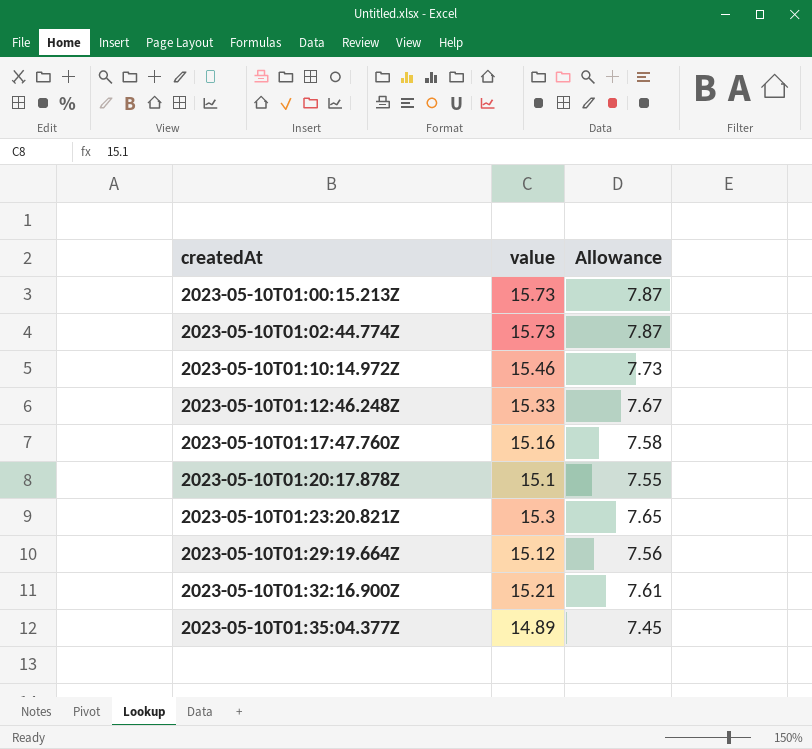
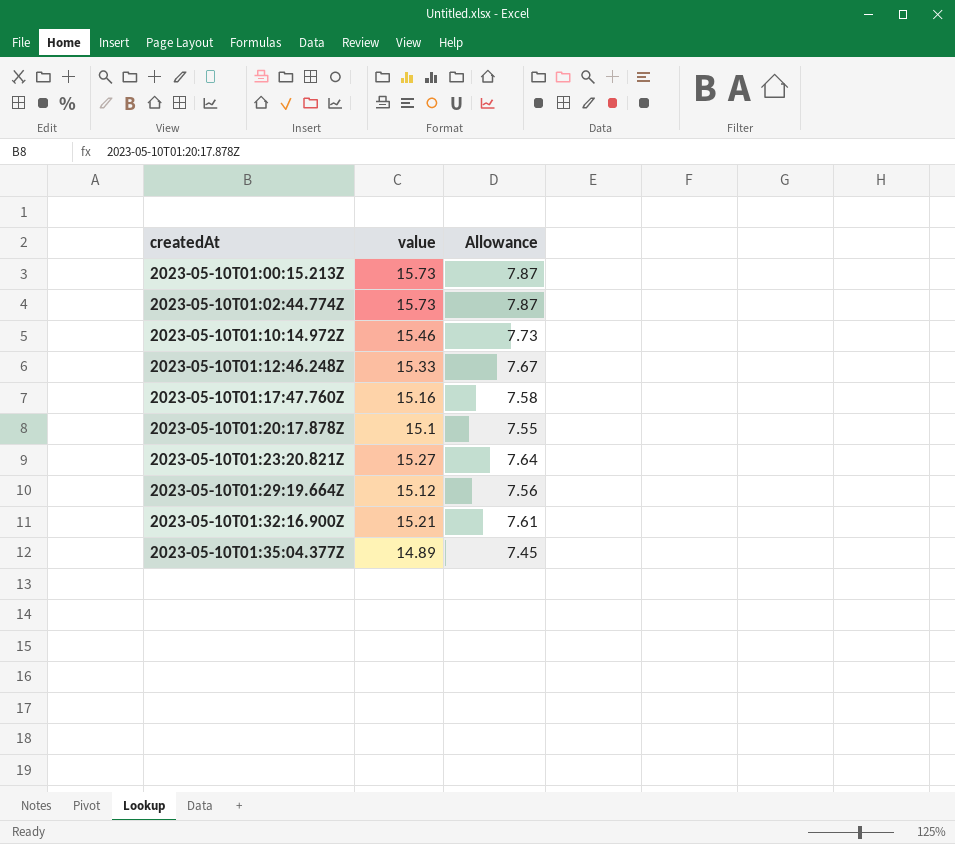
2023-05-10T01:23:20.821Z | value: 15.3 -> 15.27
2023-05-10T01:23:20.821Z | Allowance: 7.65 -> 7.64

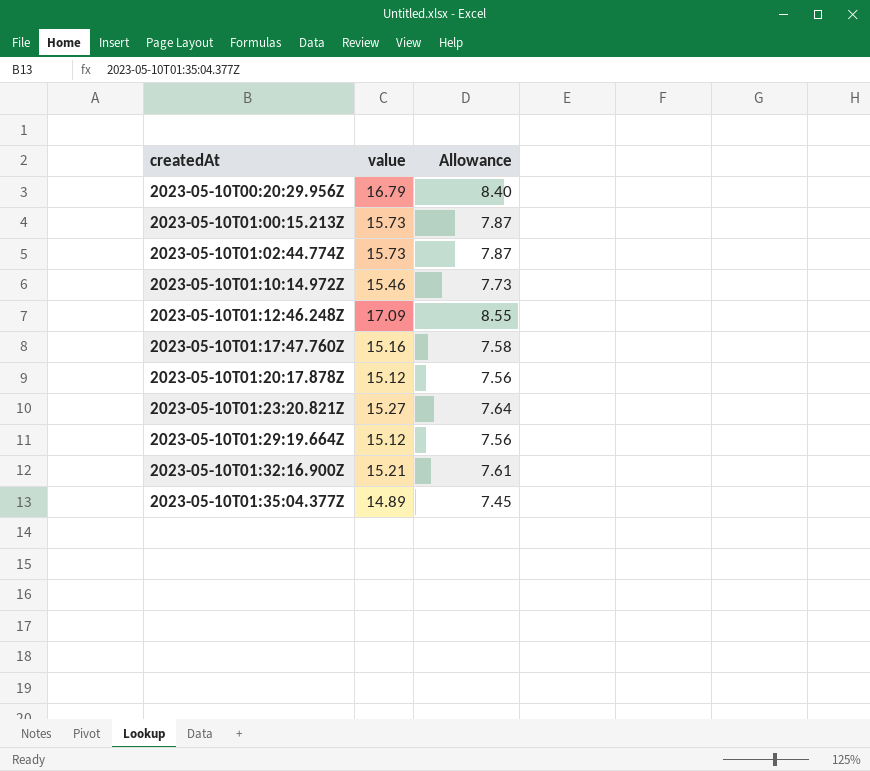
row 2023-05-10T00:20:29.956Z: none -> 16.79 | 8.40
2023-05-10T01:12:46.248Z | value: 15.33 -> 17.09
2023-05-10T01:12:46.248Z | Allowance: 7.67 -> 8.55
2023-05-10T01:20:17.878Z | value: 15.1 -> 15.12
2023-05-10T01:20:17.878Z | Allowance: 7.55 -> 7.56

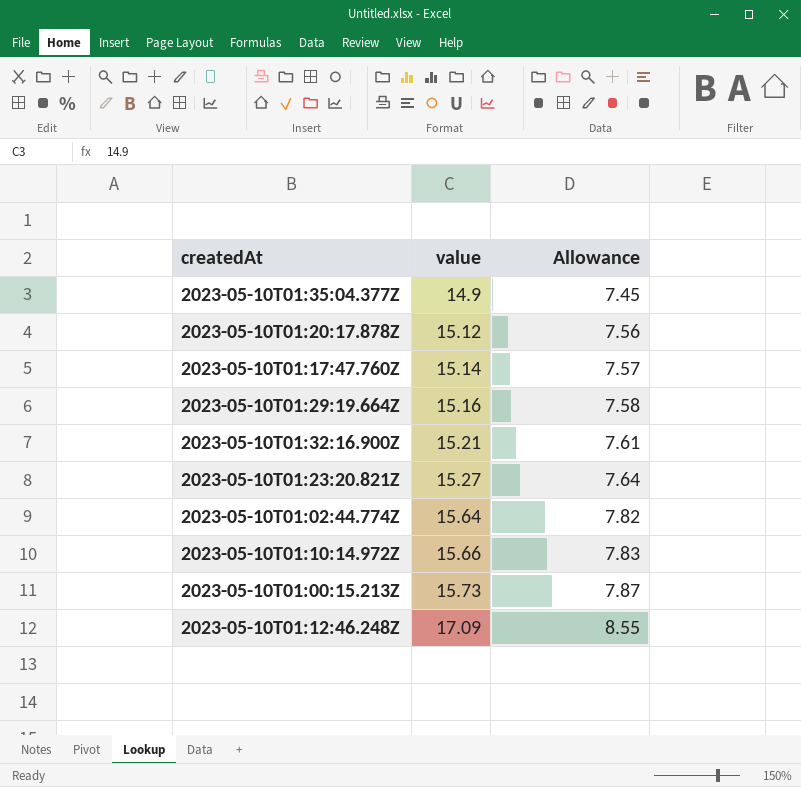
row order: createdAt ascending -> value ascending
row 2023-05-10T00:20:29.956Z: 16.79 | 8.40 -> none
2023-05-10T01:35:04.377Z | value: 14.89 -> 14.9
2023-05-10T01:17:47.760Z | value: 15.16 -> 15.14
2023-05-10T01:17:47.760Z | Allowance: 7.58 -> 7.57
2023-05-10T01:29:19.664Z | value: 15.12 -> 15.16
2023-05-10T01:29:19.664Z | Allowance: 7.56 -> 7.58
2023-05-10T01:02:44.774Z | value: 15.73 -> 15.64
2023-05-10T01:02:44.774Z | Allowance: 7.87 -> 7.82
2023-05-10T01:10:14.972Z | value: 15.46 -> 15.66
2023-05-10T01:10:14.972Z | Allowance: 7.73 -> 7.83

